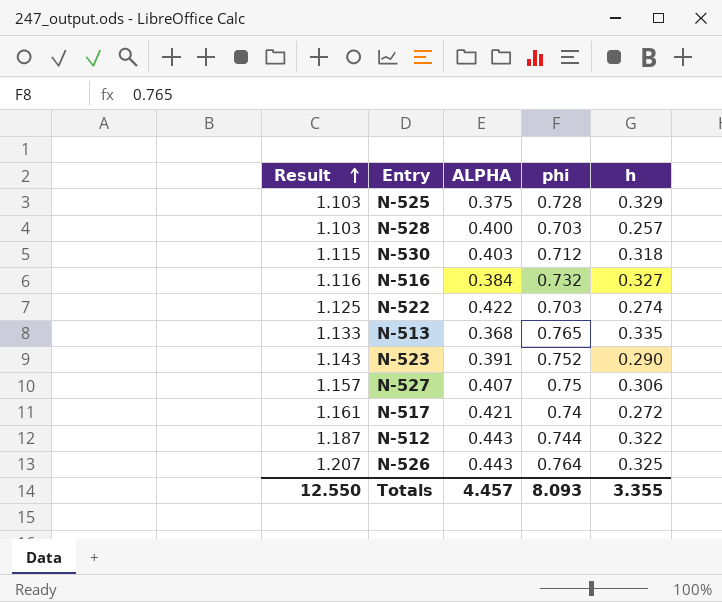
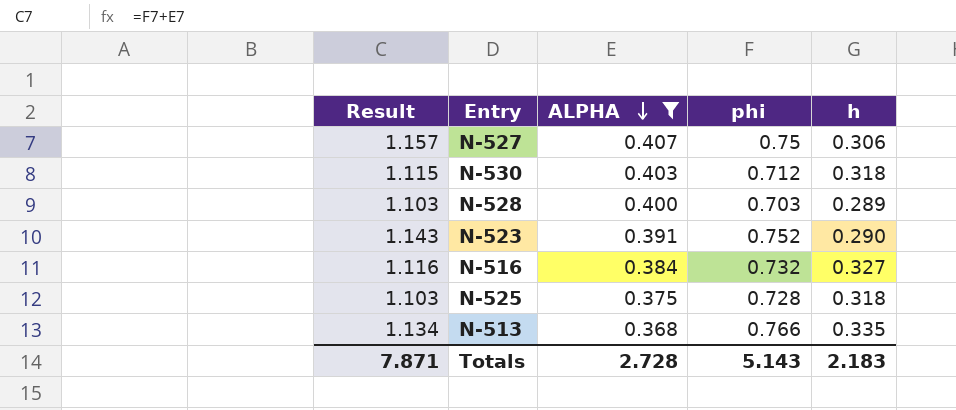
filter: none -> ALPHA <= 0.407
row order: Result ascending -> ALPHA descending
N-528 | h: 0.257 -> 0.289
N-525 | h: 0.329 -> 0.318
N-513 | Result: 1.133 -> 1.134
N-513 | phi: 0.765 -> 0.766
Totals | Result: 12.550 -> 7.871
Totals | ALPHA: 4.457 -> 2.728
Totals | phi: 8.093 -> 5.143
Totals | h: 3.355 -> 2.183

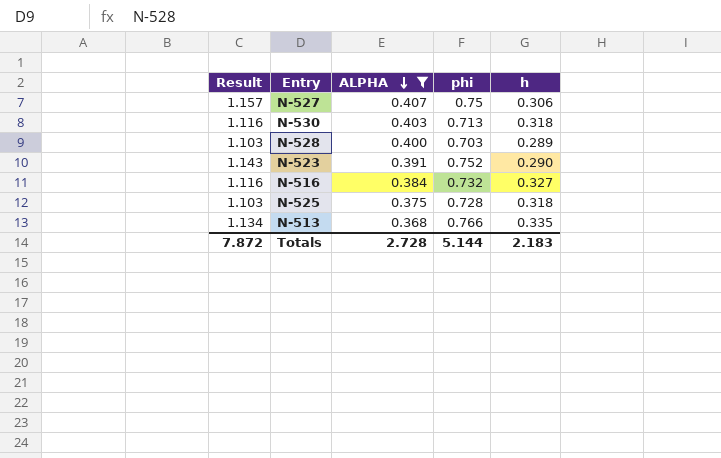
N-530 | Result: 1.115 -> 1.116
N-530 | phi: 0.712 -> 0.713
Totals | Result: 7.871 -> 7.872
Totals | phi: 5.143 -> 5.144

